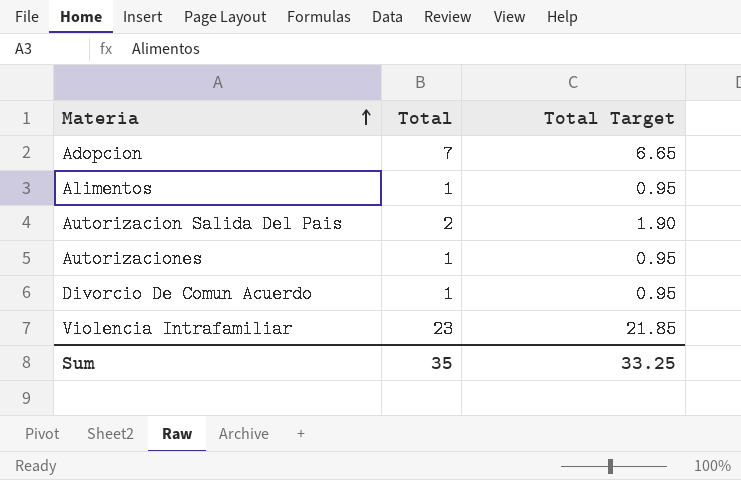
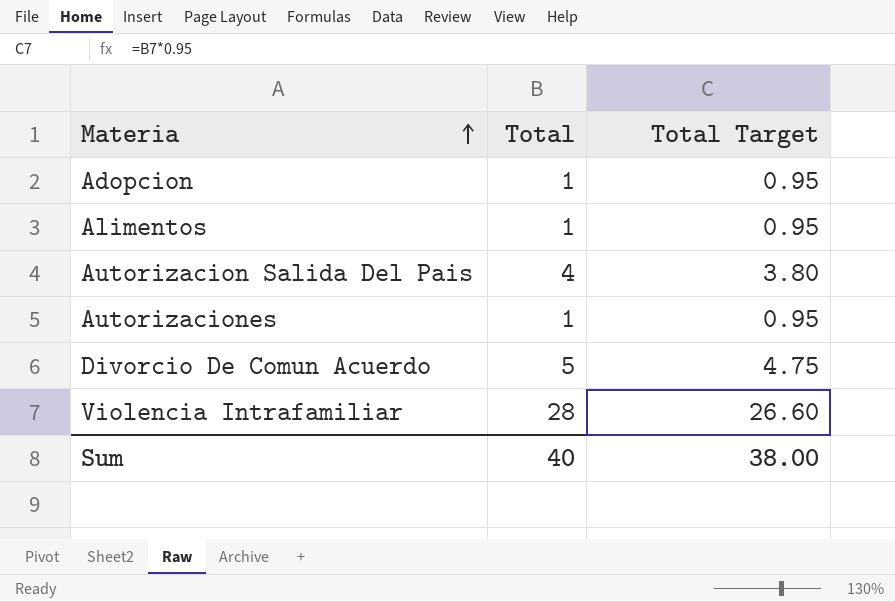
Adopcion | Total: 7 -> 1
Adopcion | Total Target: 6.65 -> 0.95
Autorizacion Salida Del Pais | Total: 2 -> 4
Autorizacion Salida Del Pais | Total Target: 1.90 -> 3.80
Divorcio De Comun Acuerdo | Total: 1 -> 5
Divorcio De Comun Acuerdo | Total Target: 0.95 -> 4.75
Violencia Intrafamiliar | Total: 23 -> 28
Violencia Intrafamiliar | Total Target: 21.85 -> 26.60
Sum | Total: 35 -> 40
Sum | Total Target: 33.25 -> 38.00

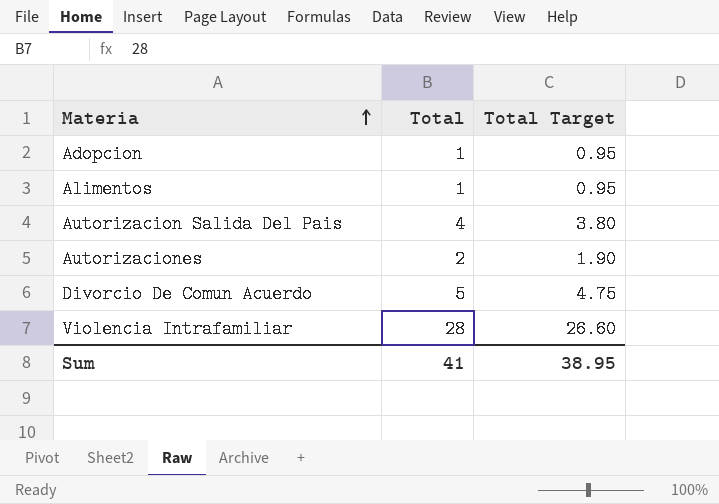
Autorizaciones | Total: 1 -> 2
Autorizaciones | Total Target: 0.95 -> 1.90
Sum | Total: 40 -> 41
Sum | Total Target: 38.00 -> 38.95

